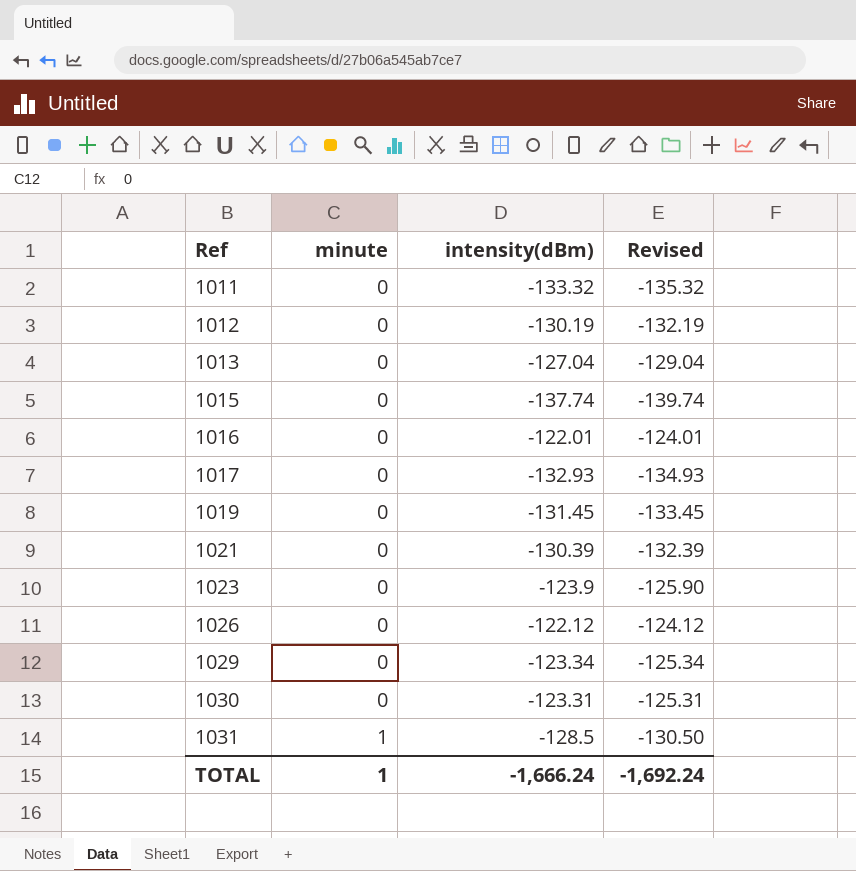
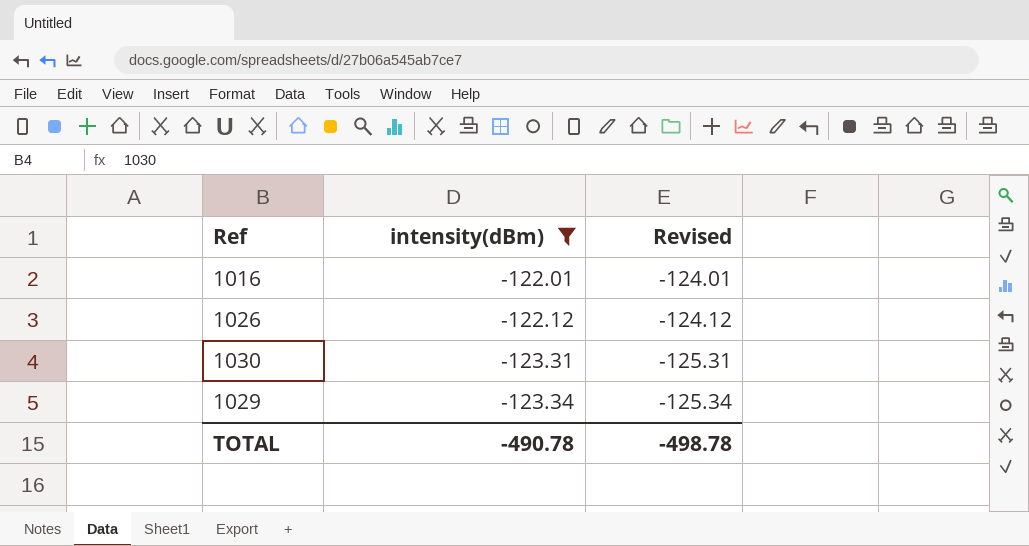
filter: none -> intensity(dBm) >= -123.34
row order: Ref ascending -> intensity(dBm) descending
column minute | position: 2 -> none
TOTAL | intensity(dBm): -1,666.24 -> -490.78
TOTAL | Revised: -1,692.24 -> -498.78

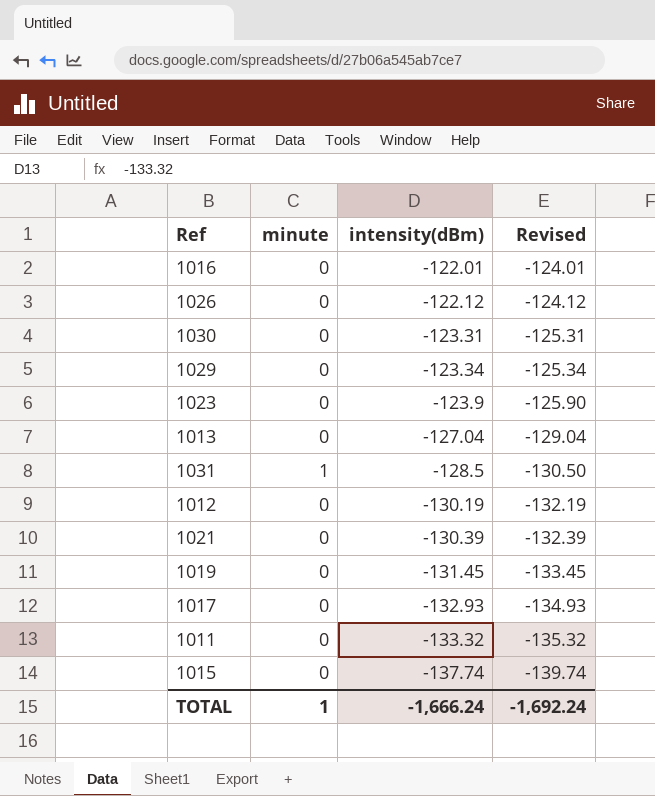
filter: intensity(dBm) >= -123.34 -> none
column minute | position: none -> 2
TOTAL | intensity(dBm): -490.78 -> -1,666.24
TOTAL | Revised: -498.78 -> -1,692.24

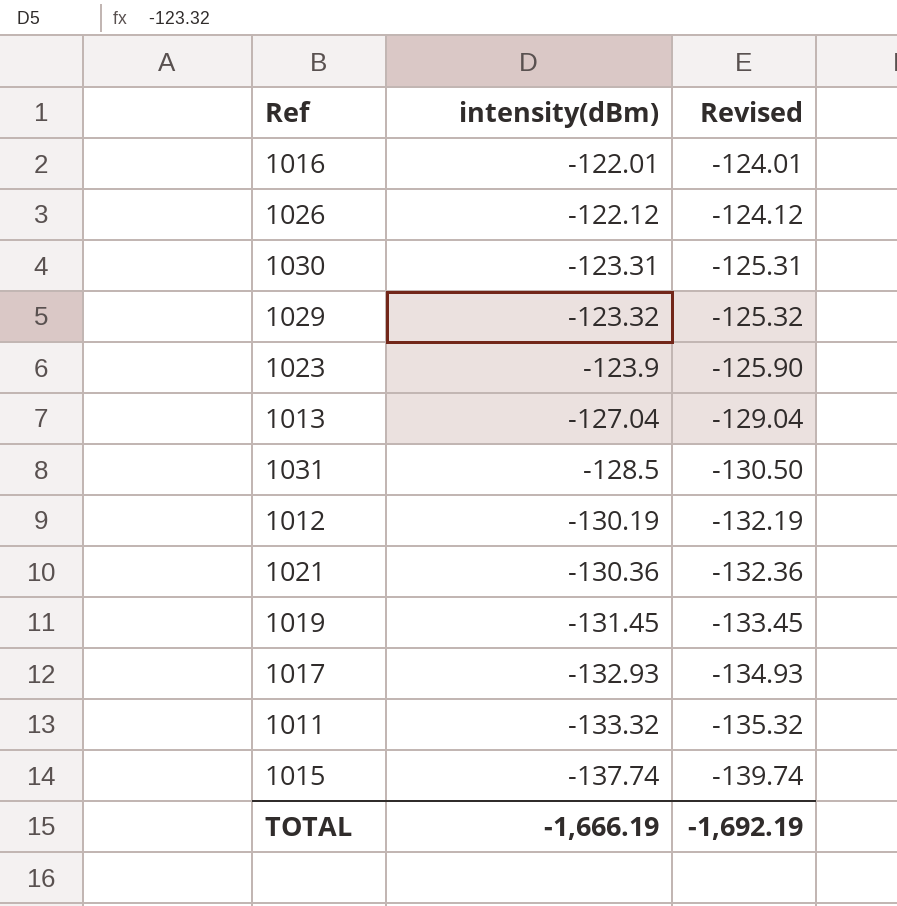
column minute | position: 2 -> none
1029 | intensity(dBm): -123.34 -> -123.32
1029 | Revised: -125.34 -> -125.32
1021 | intensity(dBm): -130.39 -> -130.36
1021 | Revised: -132.39 -> -132.36
TOTAL | intensity(dBm): -1,666.24 -> -1,666.19
TOTAL | Revised: -1,692.24 -> -1,692.19

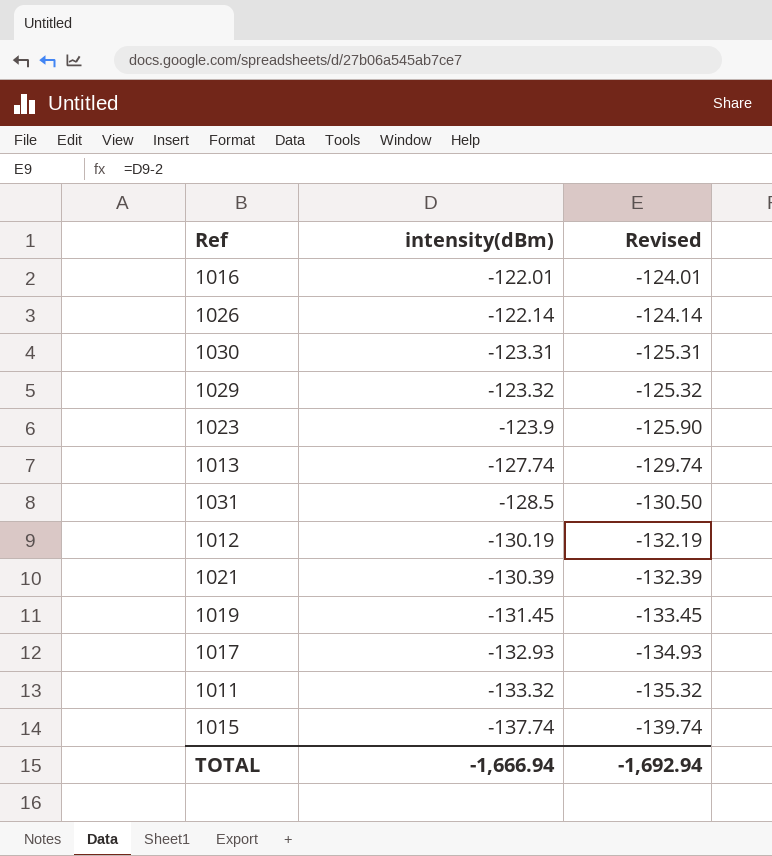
1026 | intensity(dBm): -122.12 -> -122.14
1026 | Revised: -124.12 -> -124.14
1013 | intensity(dBm): -127.04 -> -127.74
1013 | Revised: -129.04 -> -129.74
1021 | intensity(dBm): -130.36 -> -130.39
1021 | Revised: -132.36 -> -132.39
TOTAL | intensity(dBm): -1,666.19 -> -1,666.94
TOTAL | Revised: -1,692.19 -> -1,692.94

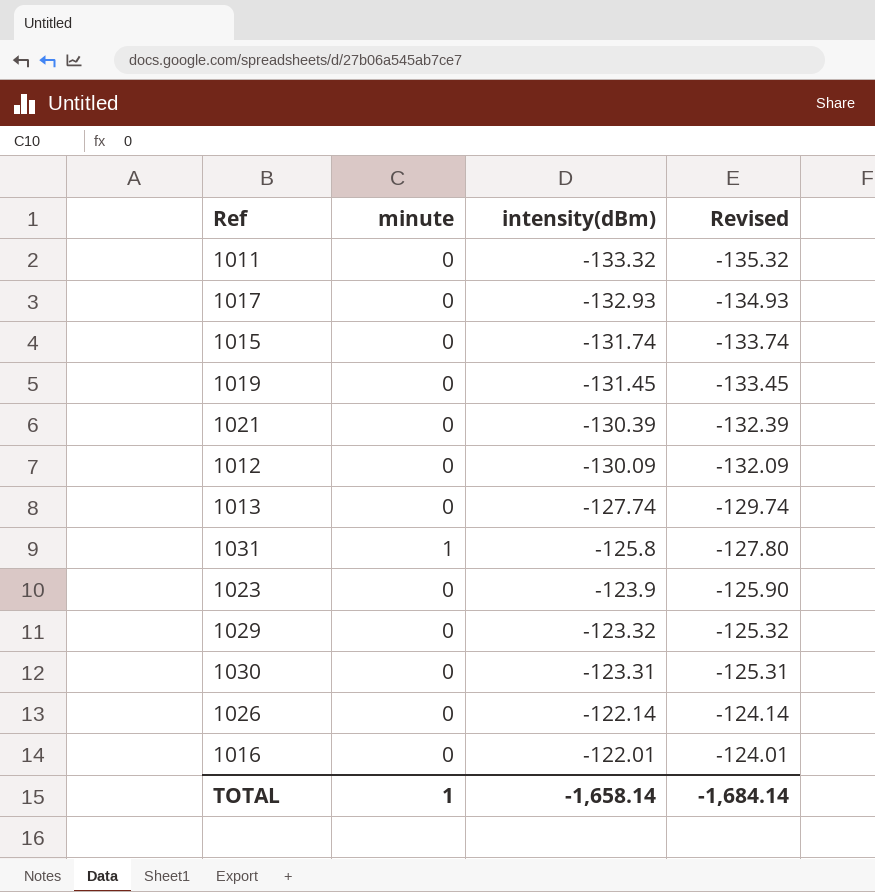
row order: intensity(dBm) descending -> intensity(dBm) ascending
column minute | position: none -> 2
1015 | intensity(dBm): -137.74 -> -131.74
1015 | Revised: -139.74 -> -133.74
1012 | intensity(dBm): -130.19 -> -130.09
1012 | Revised: -132.19 -> -132.09
1031 | intensity(dBm): -128.5 -> -125.8
1031 | Revised: -130.50 -> -127.80
TOTAL | intensity(dBm): -1,666.94 -> -1,658.14
TOTAL | Revised: -1,692.94 -> -1,684.14

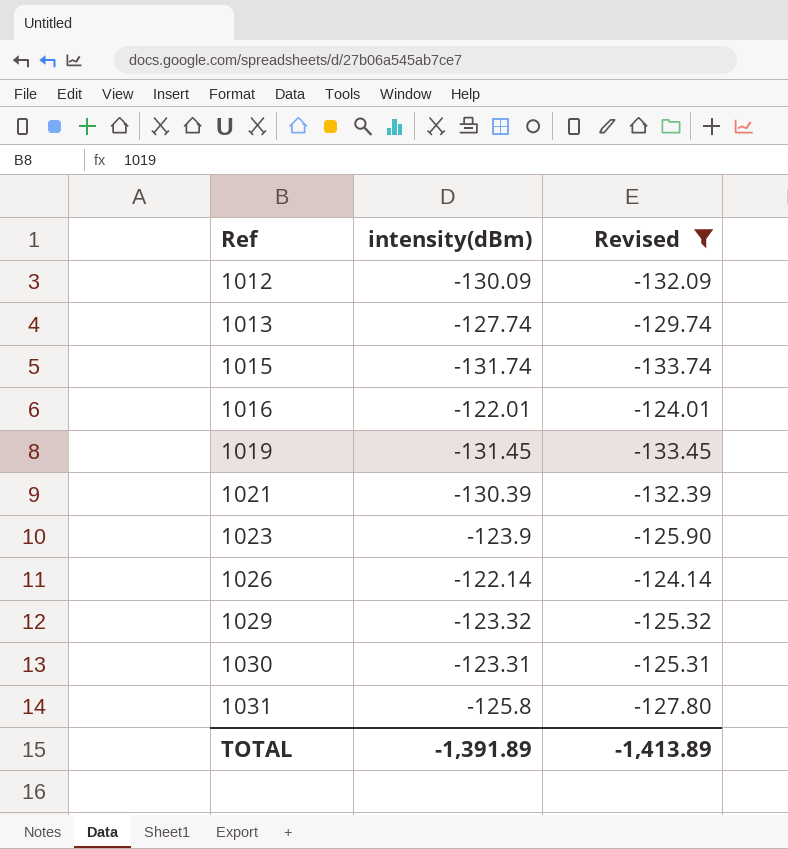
filter: none -> Revised >= -133.74
row order: intensity(dBm) ascending -> Ref ascending
column minute | position: 2 -> none
TOTAL | intensity(dBm): -1,658.14 -> -1,391.89
TOTAL | Revised: -1,684.14 -> -1,413.89

